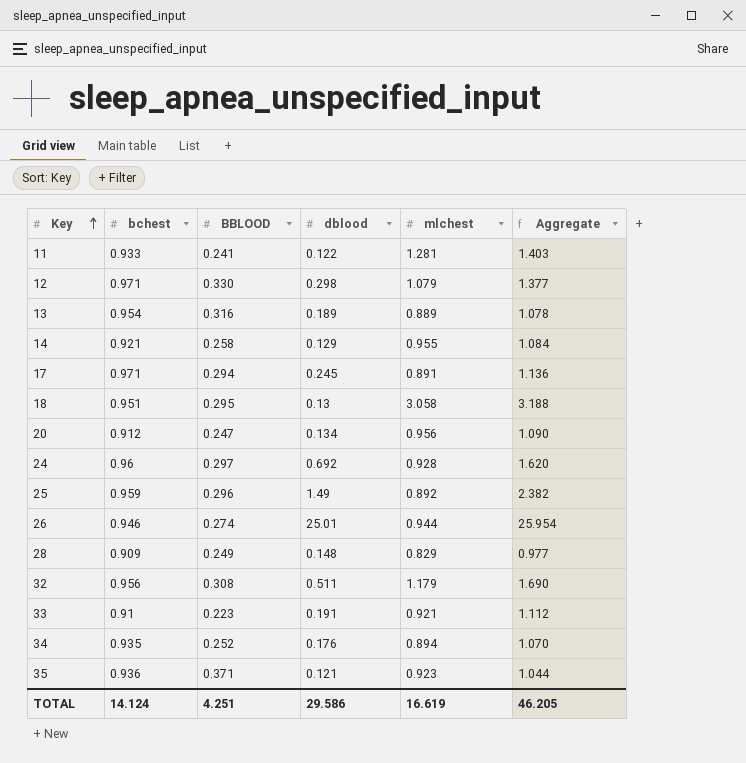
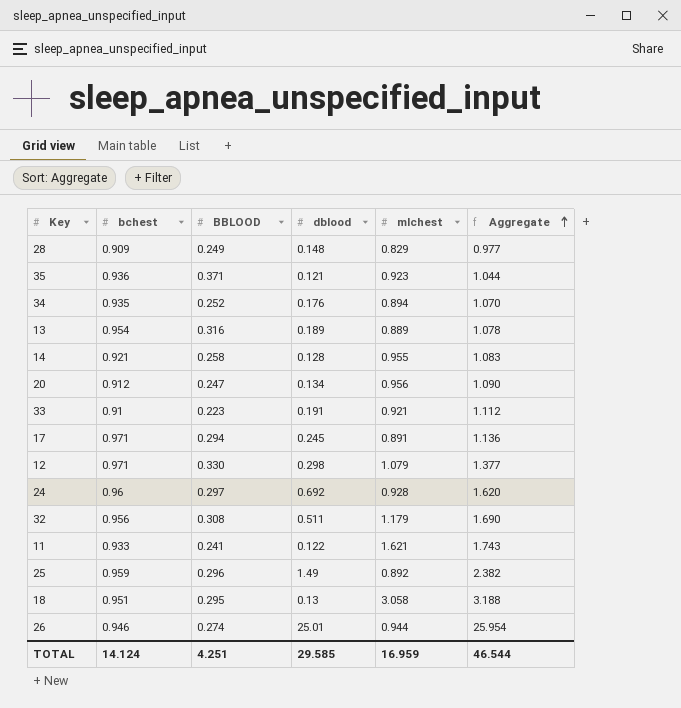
row order: Key ascending -> Aggregate ascending
14 | dblood: 0.129 -> 0.128
14 | Aggregate: 1.084 -> 1.083
11 | mlchest: 1.281 -> 1.621
11 | Aggregate: 1.403 -> 1.743
TOTAL | dblood: 29.586 -> 29.585
TOTAL | mlchest: 16.619 -> 16.959
TOTAL | Aggregate: 46.205 -> 46.544

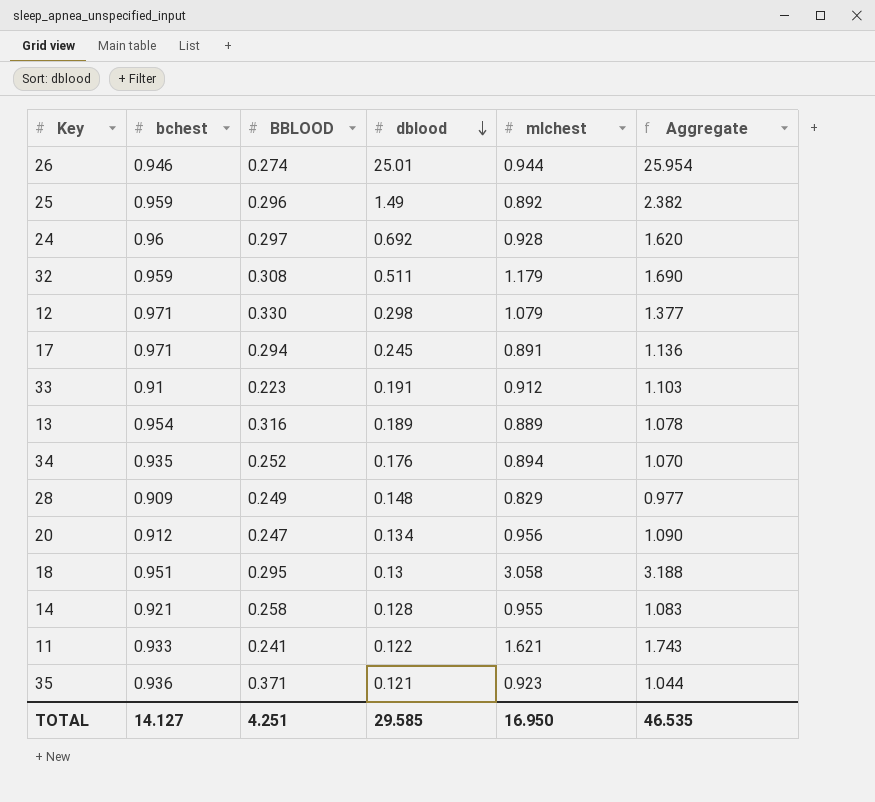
row order: Aggregate ascending -> dblood descending
32 | bchest: 0.956 -> 0.959
33 | mlchest: 0.921 -> 0.912
33 | Aggregate: 1.112 -> 1.103
TOTAL | bchest: 14.124 -> 14.127
TOTAL | mlchest: 16.959 -> 16.950
TOTAL | Aggregate: 46.544 -> 46.535

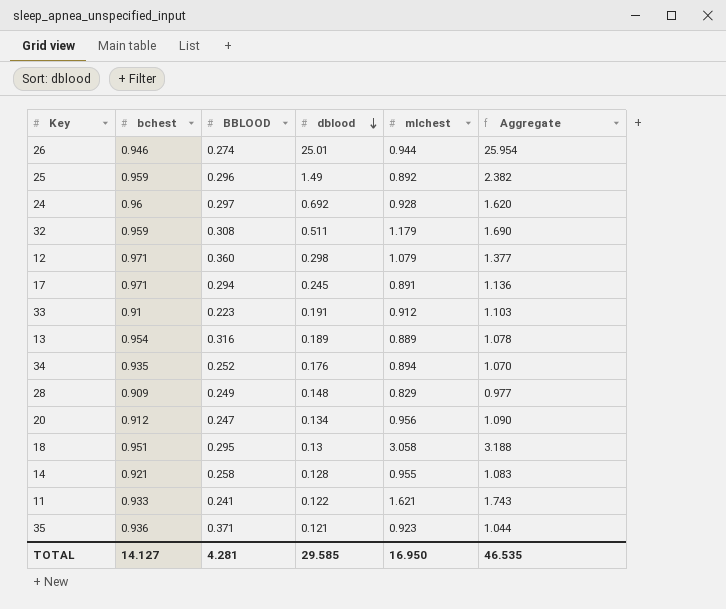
12 | BBLOOD: 0.330 -> 0.360
TOTAL | BBLOOD: 4.251 -> 4.281

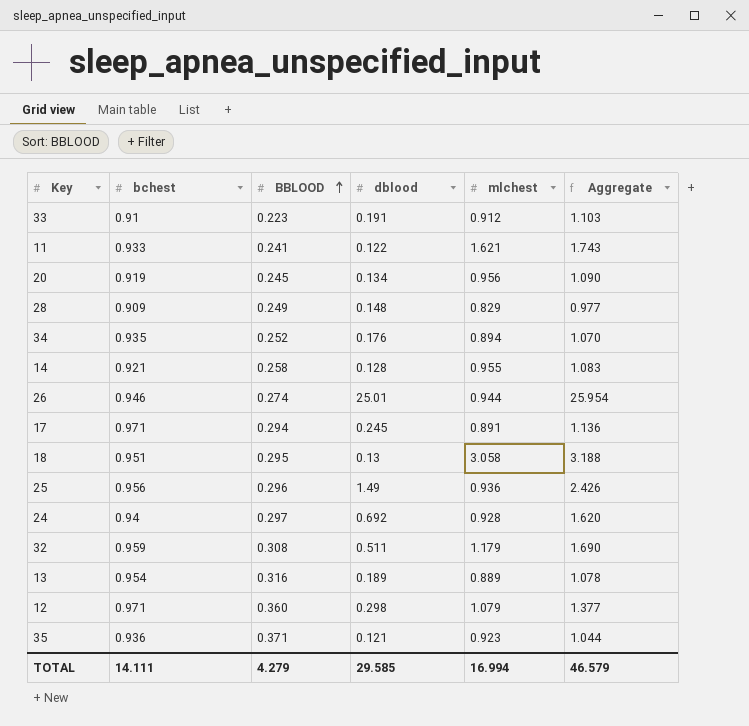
row order: dblood descending -> BBLOOD ascending
20 | bchest: 0.912 -> 0.919
20 | BBLOOD: 0.247 -> 0.245
25 | bchest: 0.959 -> 0.956
25 | mlchest: 0.892 -> 0.936
25 | Aggregate: 2.382 -> 2.426
24 | bchest: 0.96 -> 0.94
TOTAL | bchest: 14.127 -> 14.111
TOTAL | BBLOOD: 4.281 -> 4.279
TOTAL | mlchest: 16.950 -> 16.994
TOTAL | Aggregate: 46.535 -> 46.579

